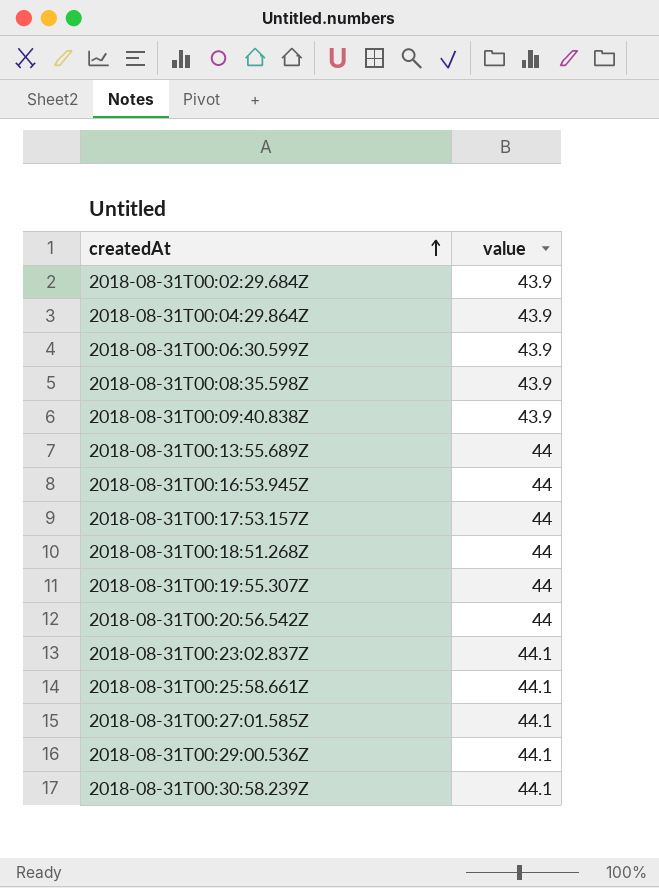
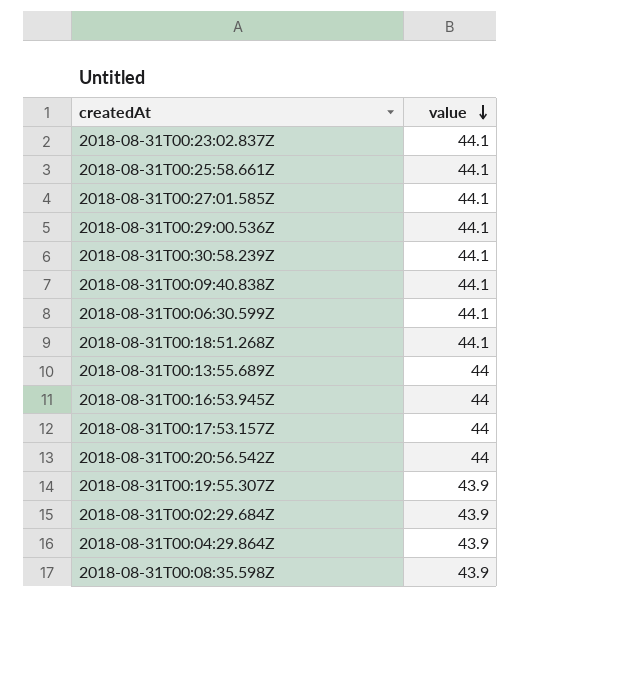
row order: createdAt ascending -> value descending
2018-08-31T00:09:40.838Z | value: 43.9 -> 44.1
2018-08-31T00:06:30.599Z | value: 43.9 -> 44.1
2018-08-31T00:18:51.268Z | value: 44 -> 44.1
2018-08-31T00:19:55.307Z | value: 44 -> 43.9

